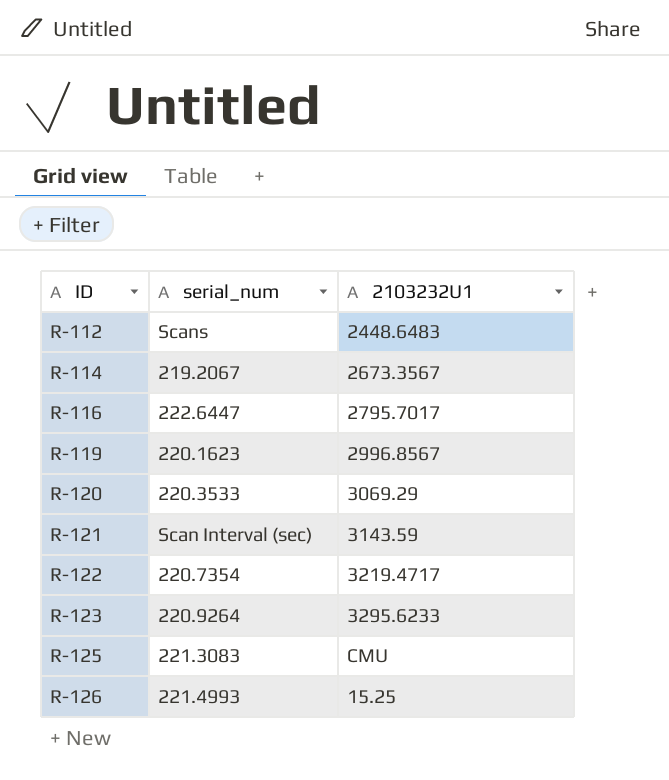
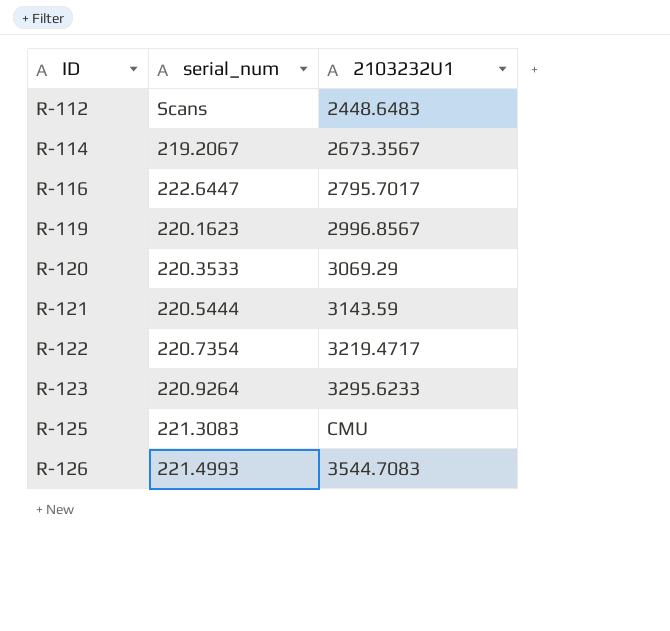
R-121 | serial_num: Scan Interval (sec) -> 220.5444
R-126 | 2103232U1: 15.25 -> 3544.7083

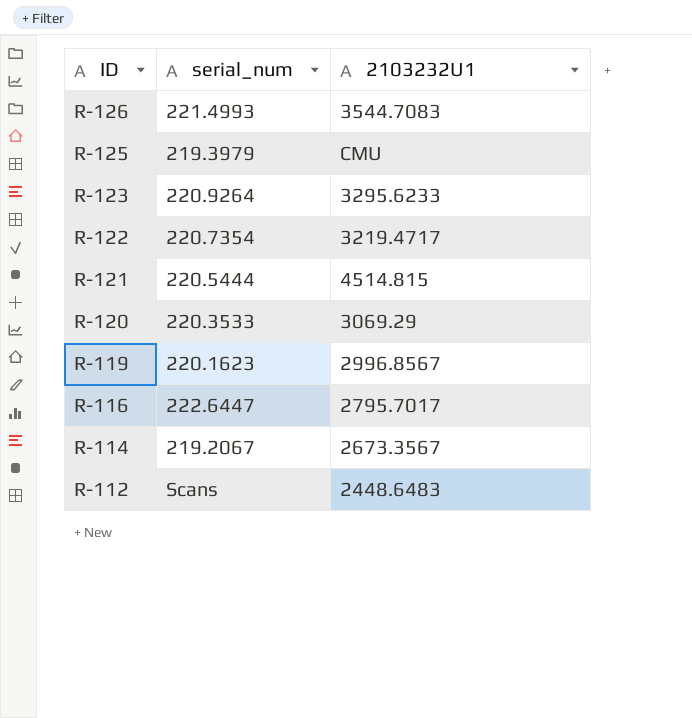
row order: ID ascending -> ID descending
R-125 | serial_num: 221.3083 -> 219.3979
R-121 | 2103232U1: 3143.59 -> 4514.815

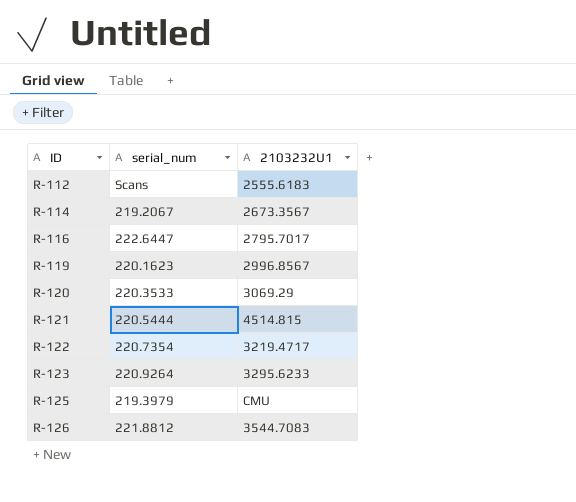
row order: ID descending -> ID ascending
R-112 | 2103232U1: 2448.6483 -> 2555.6183
R-126 | serial_num: 221.4993 -> 221.8812

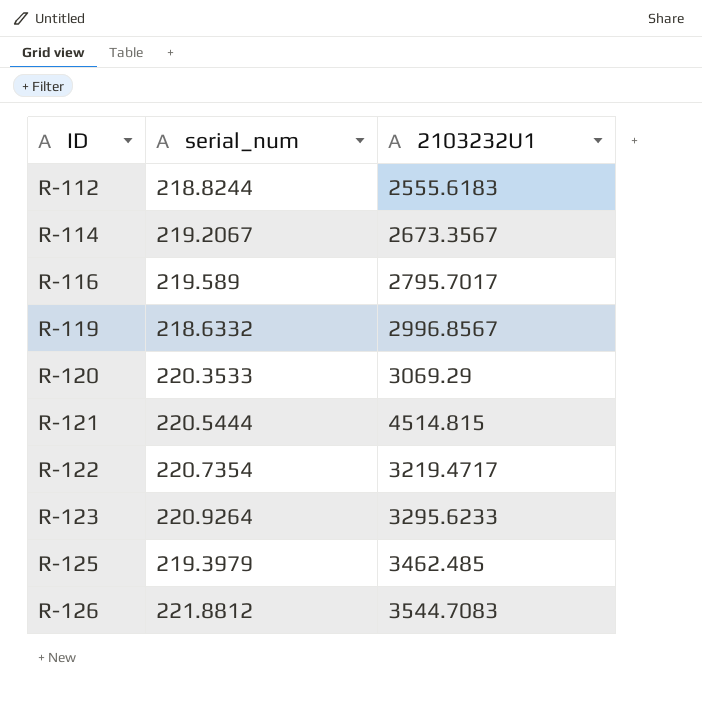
R-112 | serial_num: Scans -> 218.8244
R-116 | serial_num: 222.6447 -> 219.589
R-119 | serial_num: 220.1623 -> 218.6332
R-125 | 2103232U1: CMU -> 3462.485

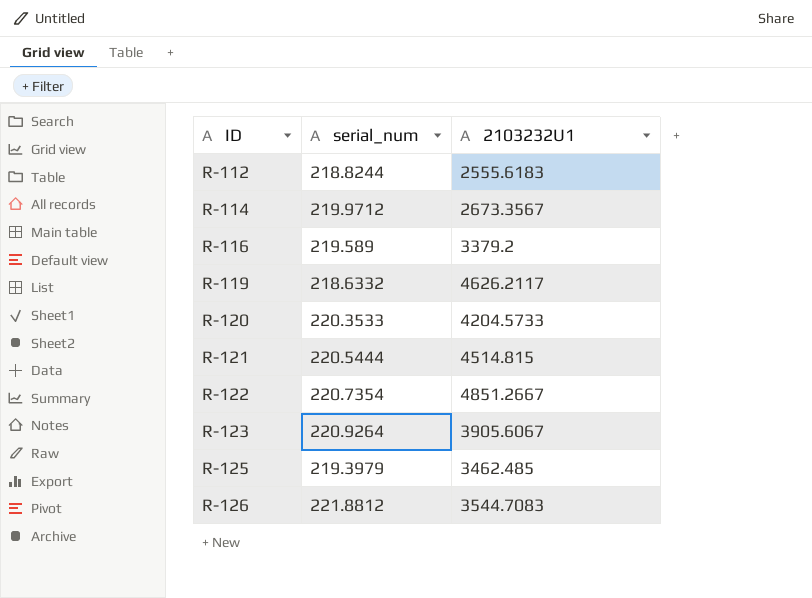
R-114 | serial_num: 219.2067 -> 219.9712
R-116 | 2103232U1: 2795.7017 -> 3379.2
R-119 | 2103232U1: 2996.8567 -> 4626.2117
R-120 | 2103232U1: 3069.29 -> 4204.5733
R-122 | 2103232U1: 3219.4717 -> 4851.2667
R-123 | 2103232U1: 3295.6233 -> 3905.6067

